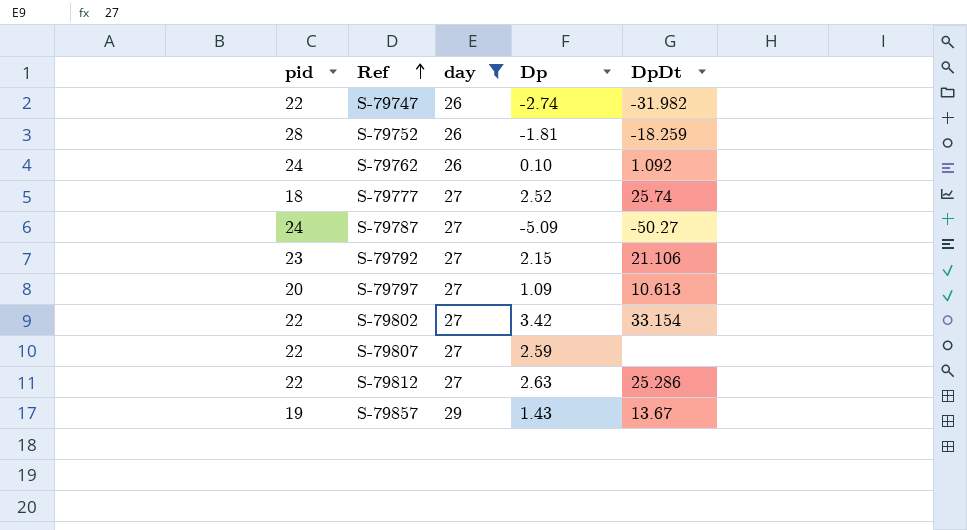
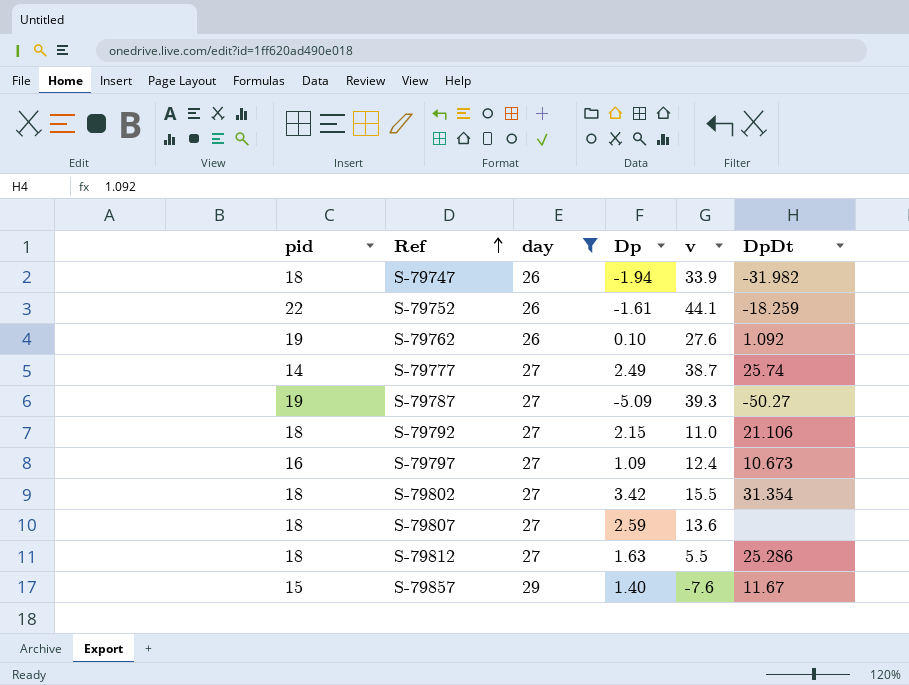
column v | position: none -> 5
S-79747 | pid: 22 -> 18
S-79747 | Dp: -2.74 -> -1.94
S-79752 | pid: 28 -> 22
S-79752 | Dp: -1.81 -> -1.61
S-79762 | pid: 24 -> 19
S-79777 | pid: 18 -> 14
S-79777 | Dp: 2.52 -> 2.49
S-79787 | pid: 24 -> 19
S-79792 | pid: 23 -> 18
S-79797 | pid: 20 -> 16
S-79797 | DpDt: 10.613 -> 10.673
S-79802 | pid: 22 -> 18
S-79802 | DpDt: 33.154 -> 31.354
S-79807 | pid: 22 -> 18
S-79812 | pid: 22 -> 18
S-79812 | Dp: 2.63 -> 1.63
S-79857 | pid: 19 -> 15
S-79857 | Dp: 1.43 -> 1.40
S-79857 | DpDt: 13.67 -> 11.67

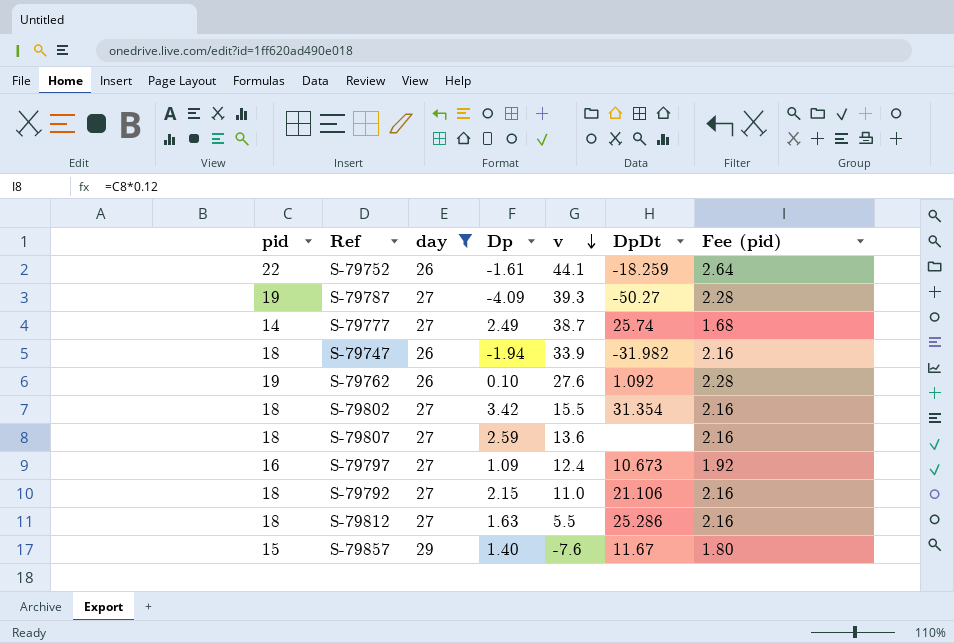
row order: Ref ascending -> v descending
column Fee (pid) | formula: none -> [pid] * 0.12
S-79787 | Dp: -5.09 -> -4.09

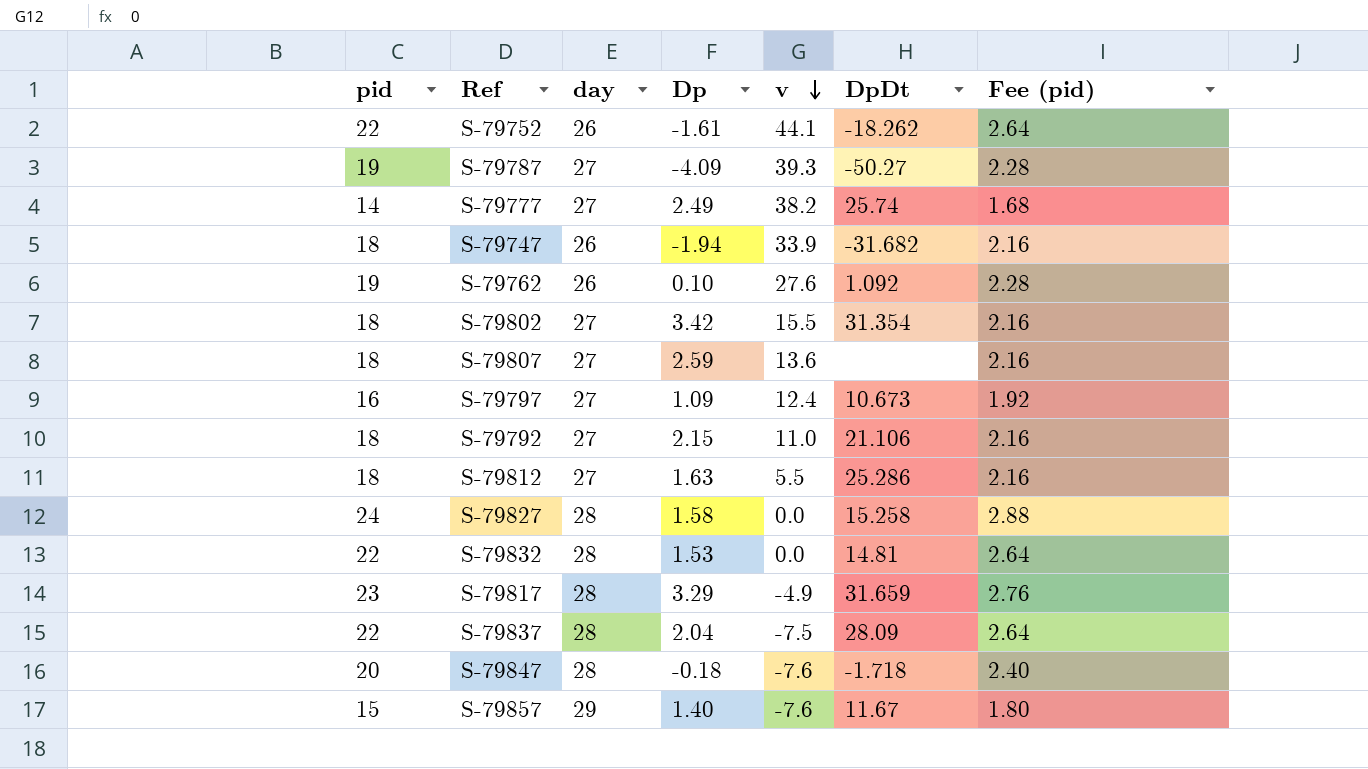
filter: day != 28 -> none
S-79752 | DpDt: -18.259 -> -18.262
S-79777 | v: 38.7 -> 38.2
S-79747 | DpDt: -31.982 -> -31.682

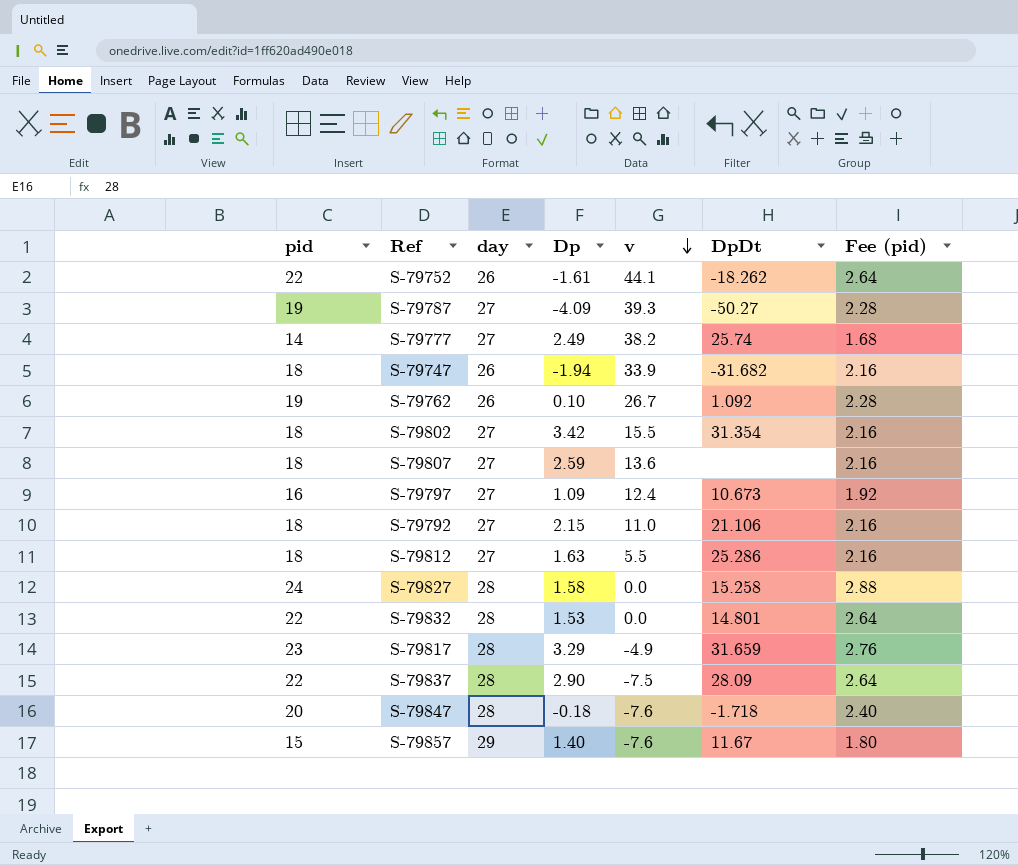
S-79762 | v: 27.6 -> 26.7
S-79832 | DpDt: 14.81 -> 14.801
S-79837 | Dp: 2.04 -> 2.90

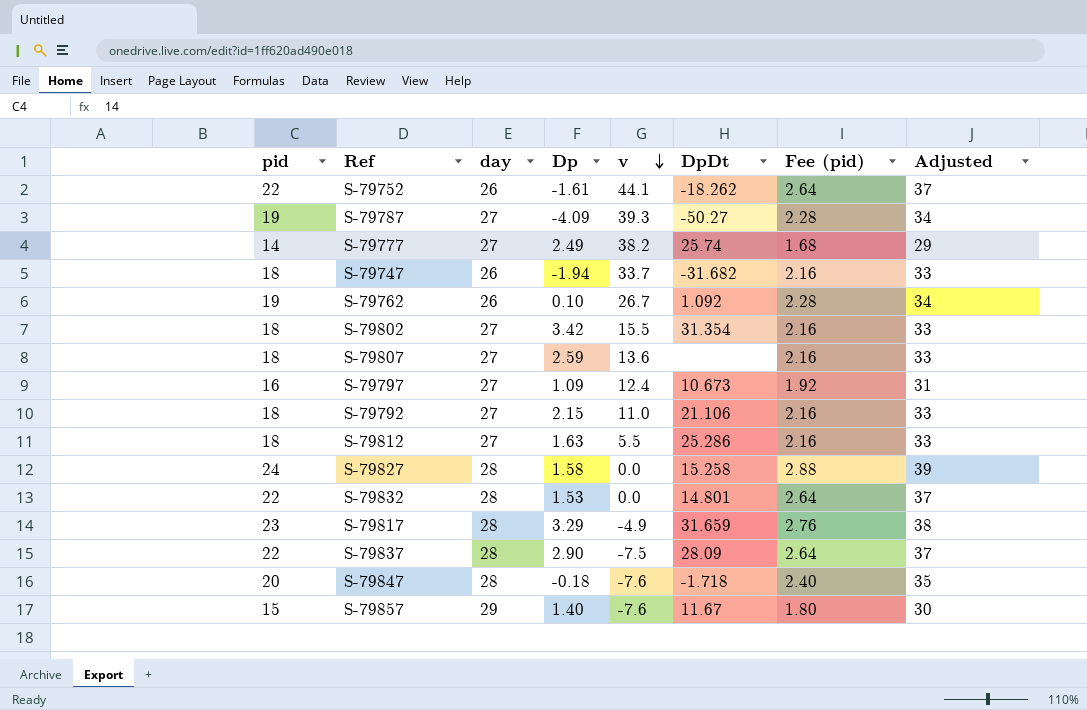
column Adjusted | formula: none -> [pid] + 15
S-79747 | v: 33.9 -> 33.7

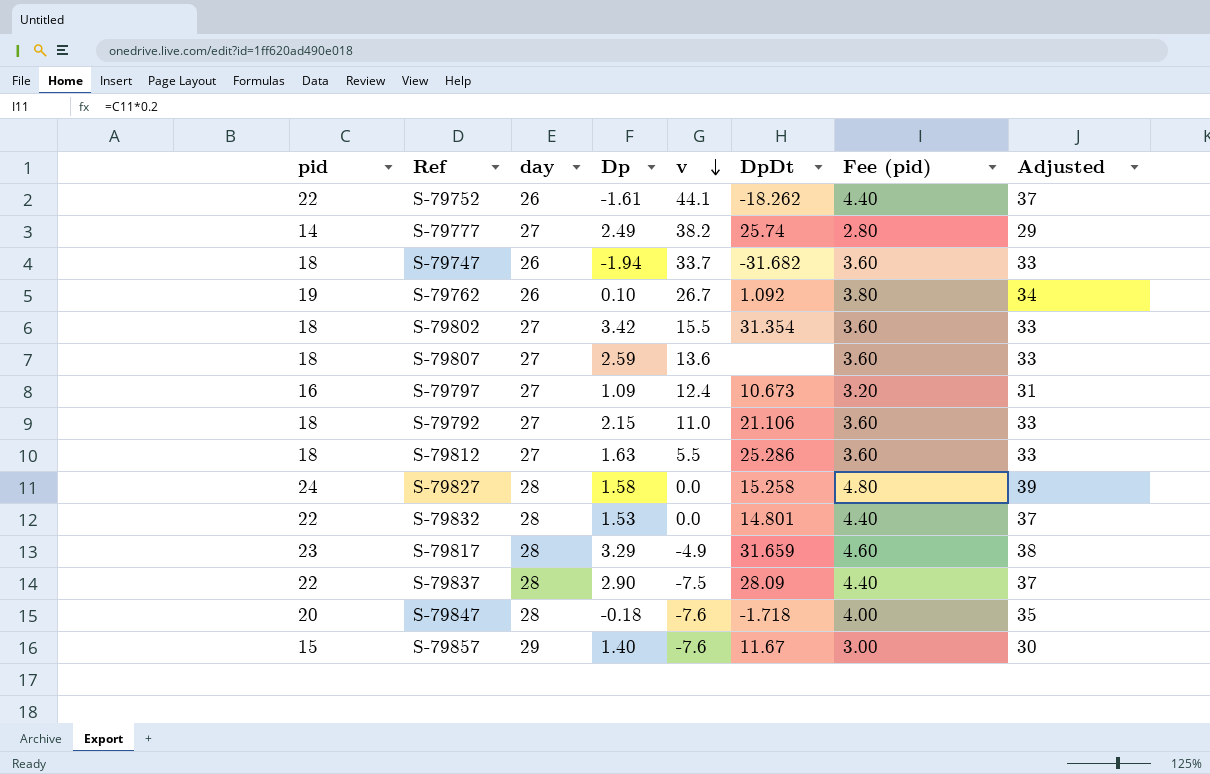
column Fee (pid) | formula: [pid] * 0.12 -> [pid] * 0.2
row S-79787: 19 | 27 | -4.09 | 39.3 | -50.27 | 2.28 | 34 -> none

